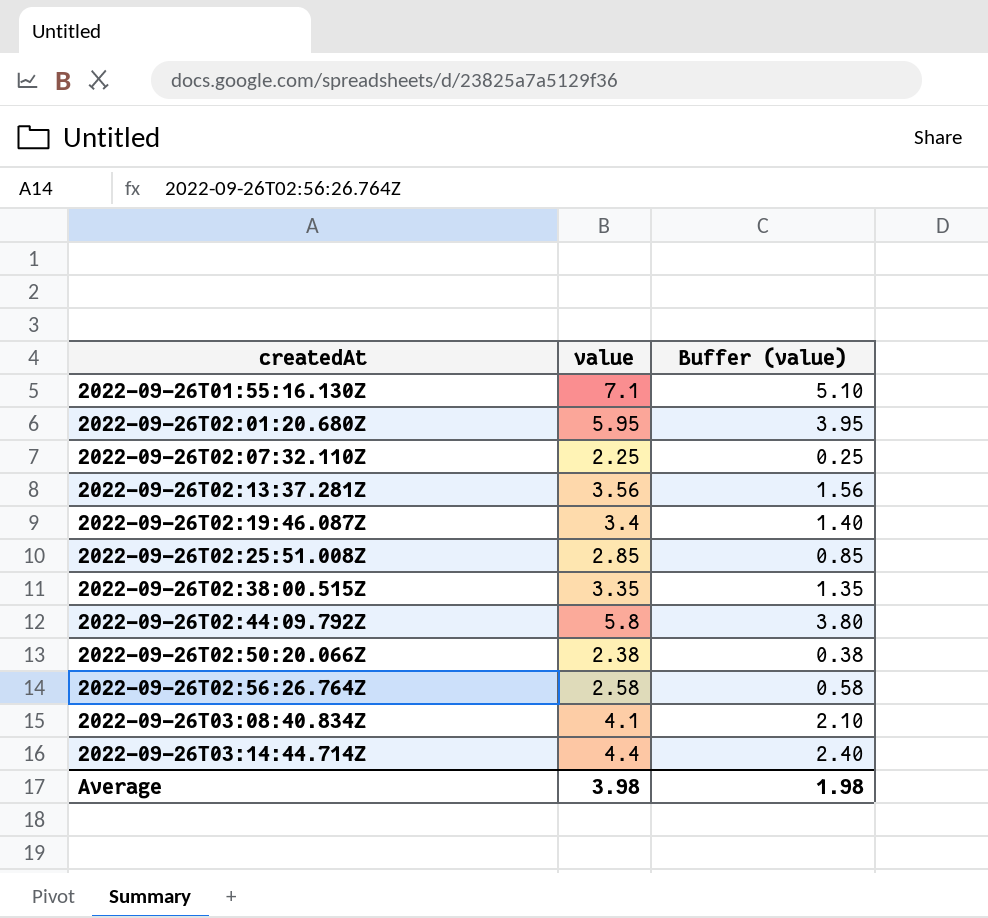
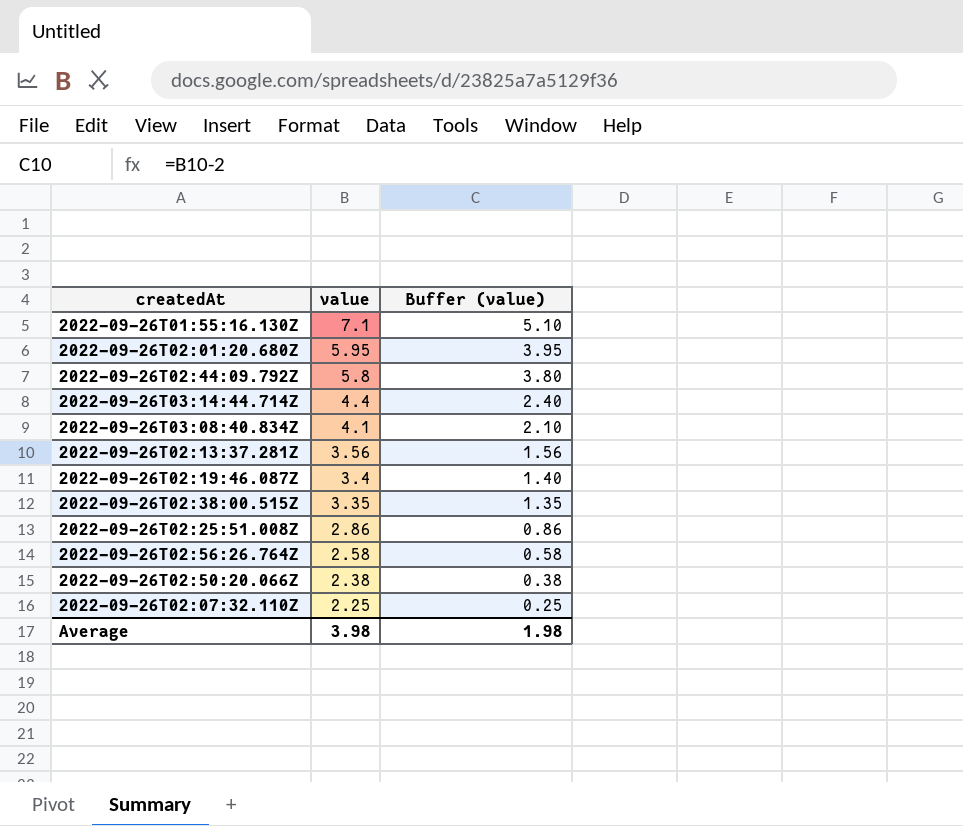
row order: createdAt ascending -> value descending
2022-09-26T02:25:51.008Z | value: 2.85 -> 2.86
2022-09-26T02:25:51.008Z | Buffer (value): 0.85 -> 0.86

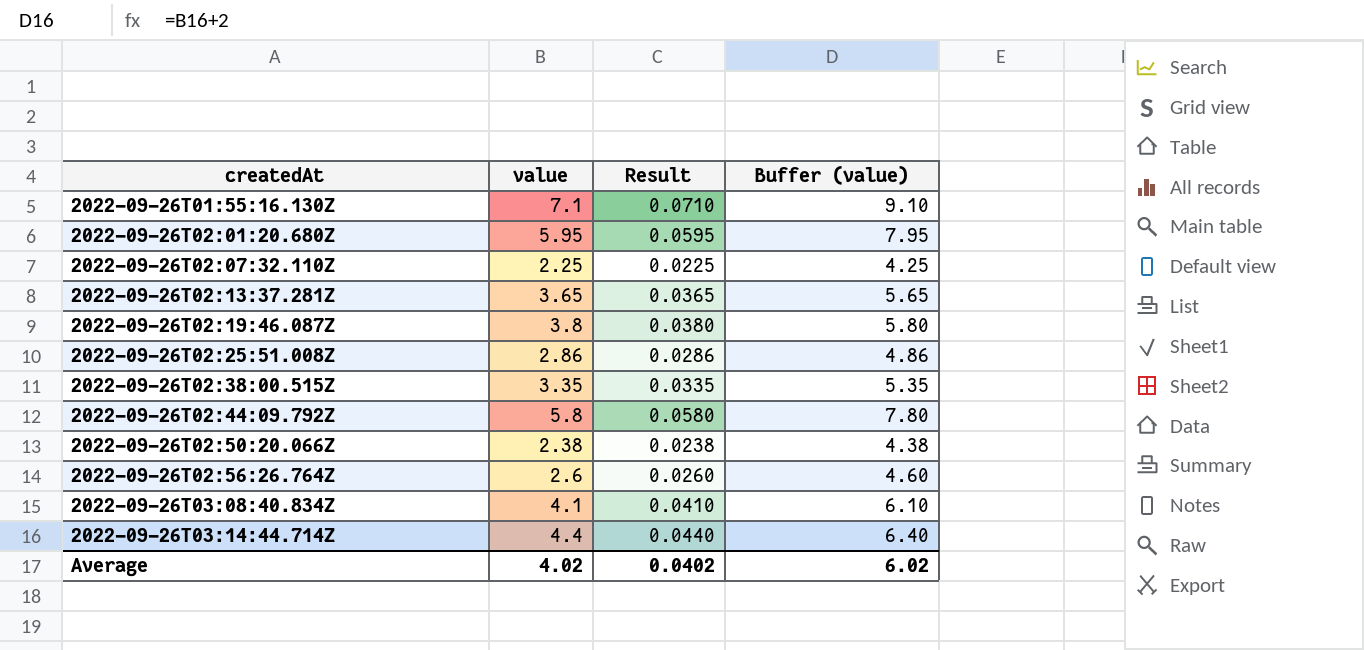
row order: value descending -> createdAt ascending
column Result | formula: none -> [value] * 0.01
column Buffer (value) | formula: [value] - 2 -> [value] + 2
2022-09-26T02:13:37.281Z | value: 3.56 -> 3.65
2022-09-26T02:19:46.087Z | value: 3.4 -> 3.8
2022-09-26T02:56:26.764Z | value: 2.58 -> 2.6
Average | value: 3.98 -> 4.02
Average | Buffer (value): 1.98 -> 6.02

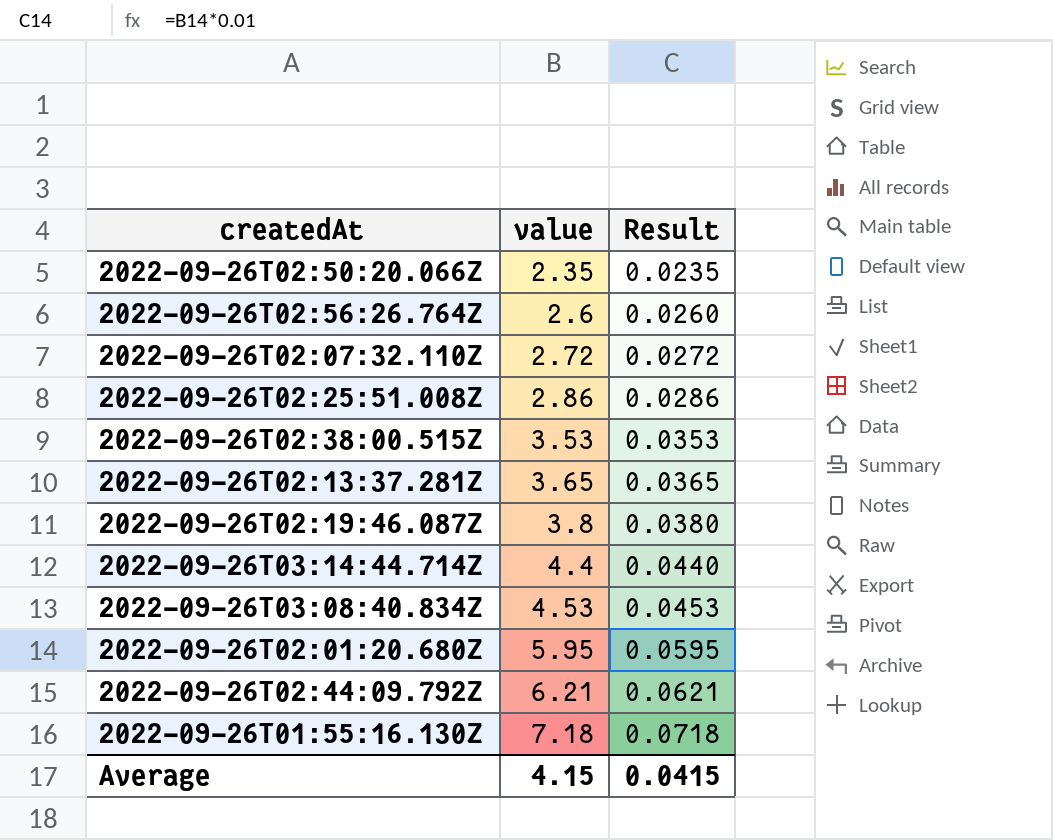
row order: createdAt ascending -> value ascending
column Buffer (value) | formula: [value] + 2 -> none
2022-09-26T02:50:20.066Z | value: 2.38 -> 2.35
2022-09-26T02:50:20.066Z | Result: 0.0238 -> 0.0235
2022-09-26T02:07:32.110Z | value: 2.25 -> 2.72
2022-09-26T02:07:32.110Z | Result: 0.0225 -> 0.0272
2022-09-26T02:38:00.515Z | value: 3.35 -> 3.53
2022-09-26T02:38:00.515Z | Result: 0.0335 -> 0.0353
2022-09-26T03:08:40.834Z | value: 4.1 -> 4.53
2022-09-26T03:08:40.834Z | Result: 0.0410 -> 0.0453
2022-09-26T02:44:09.792Z | value: 5.8 -> 6.21
2022-09-26T02:44:09.792Z | Result: 0.0580 -> 0.0621
2022-09-26T01:55:16.130Z | value: 7.1 -> 7.18
2022-09-26T01:55:16.130Z | Result: 0.0710 -> 0.0718
Average | value: 4.02 -> 4.15
Average | Result: 0.0402 -> 0.0415

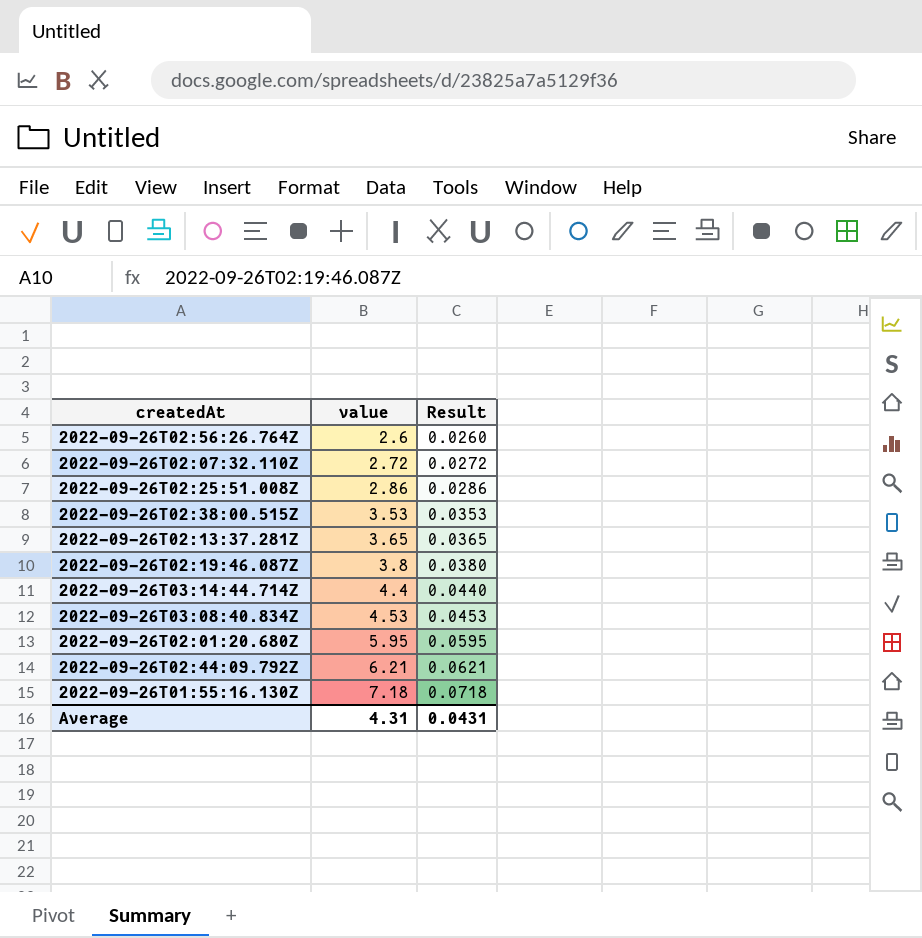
row 2022-09-26T02:50:20.066Z: 2.35 | 0.0235 -> none
Average | value: 4.15 -> 4.31
Average | Result: 0.0415 -> 0.0431

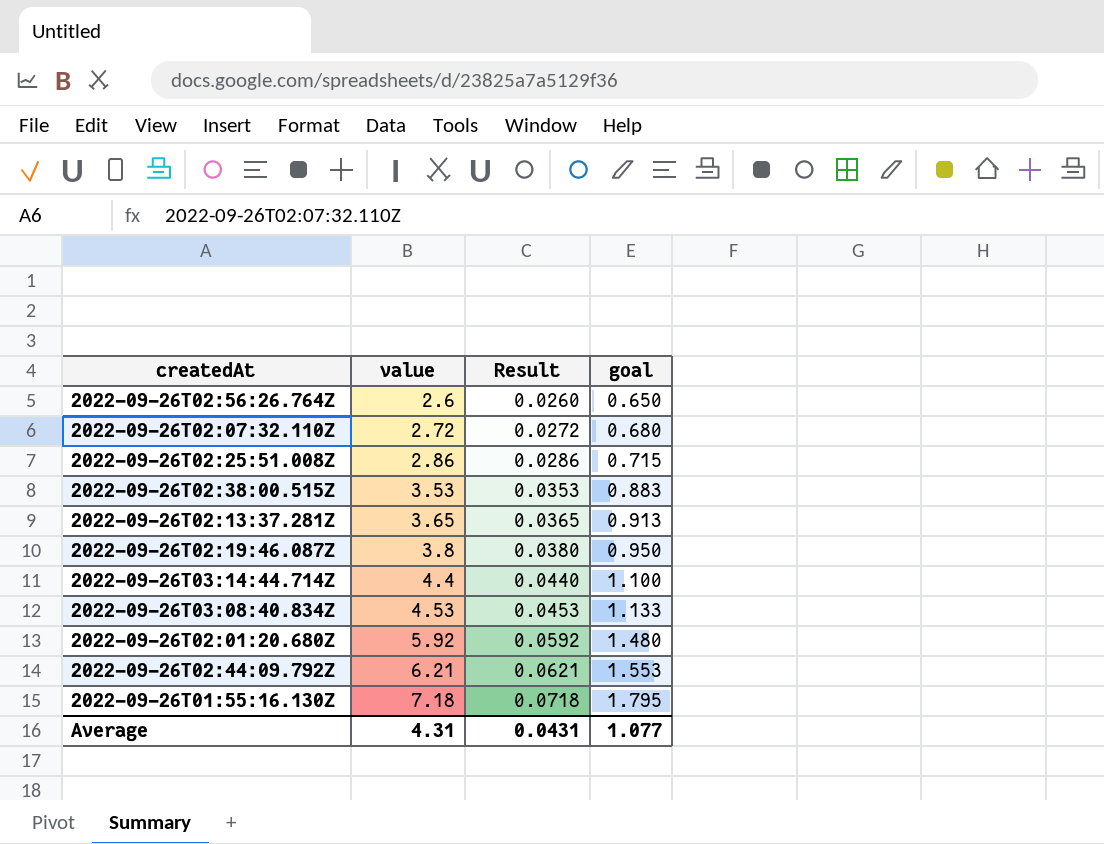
column goal | formula: none -> [value] * 0.25
2022-09-26T02:01:20.680Z | value: 5.95 -> 5.92
2022-09-26T02:01:20.680Z | Result: 0.0595 -> 0.0592

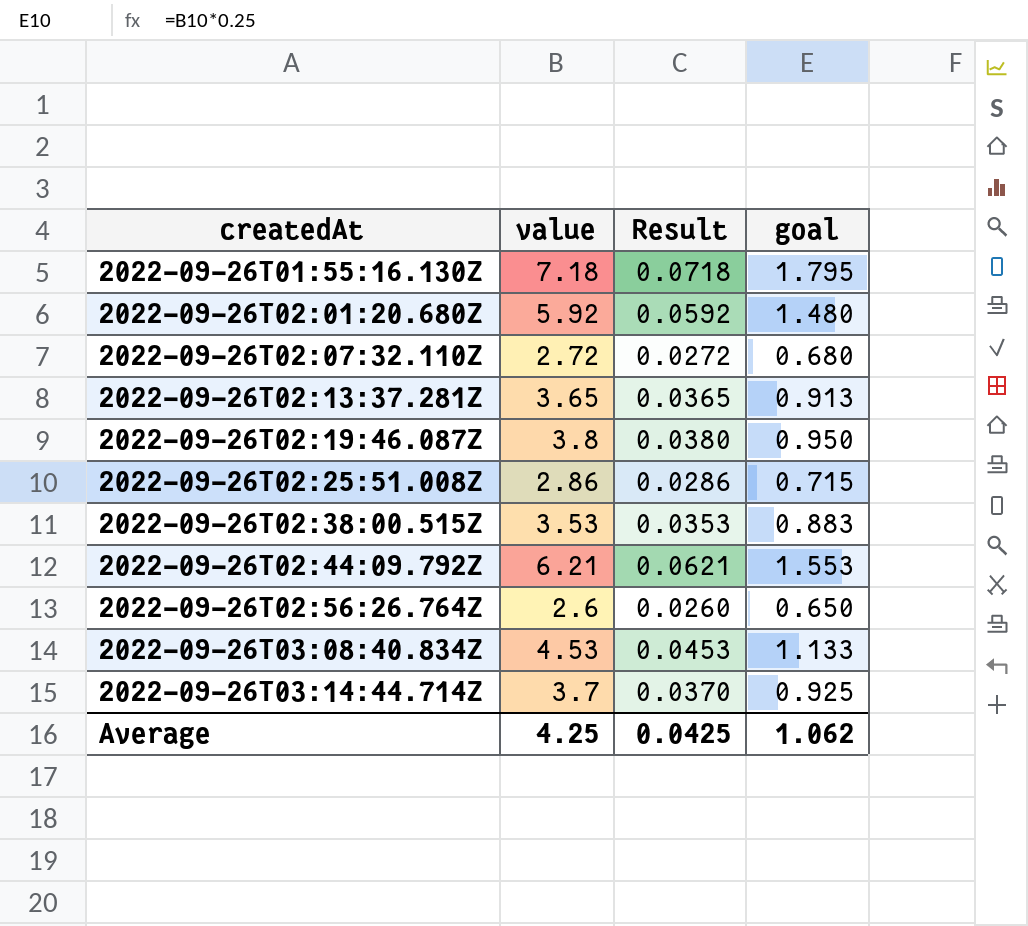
row order: value ascending -> createdAt ascending
2022-09-26T03:14:44.714Z | value: 4.4 -> 3.7
2022-09-26T03:14:44.714Z | Result: 0.0440 -> 0.0370
2022-09-26T03:14:44.714Z | goal: 1.100 -> 0.925
Average | value: 4.31 -> 4.25
Average | Result: 0.0431 -> 0.0425
Average | goal: 1.077 -> 1.062

